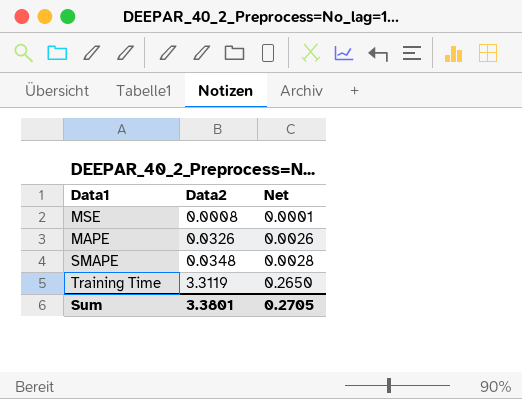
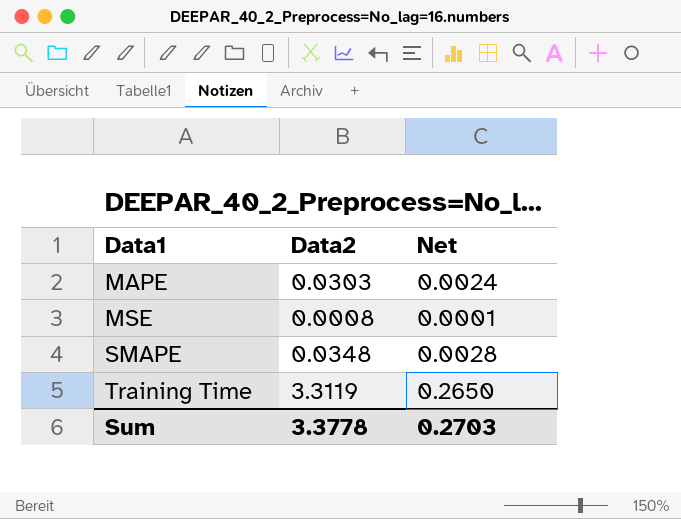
row order: Data2 ascending -> Data1 ascending
MAPE | Data2: 0.0326 -> 0.0303
MAPE | Net: 0.0026 -> 0.0024
Sum | Data2: 3.3801 -> 3.3778
Sum | Net: 0.2705 -> 0.2703

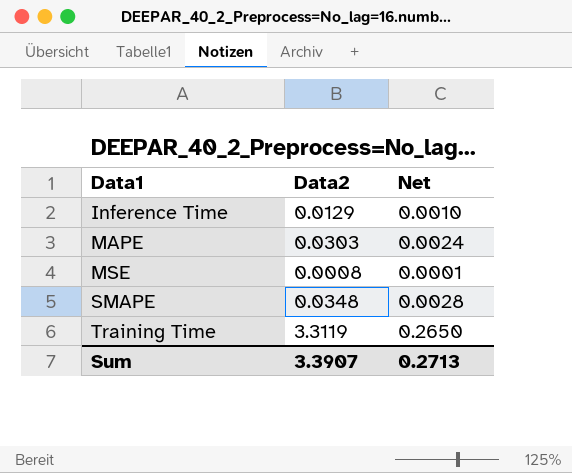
row Inference Time: none -> 0.0129 | 0.0010
Sum | Data2: 3.3778 -> 3.3907
Sum | Net: 0.2703 -> 0.2713

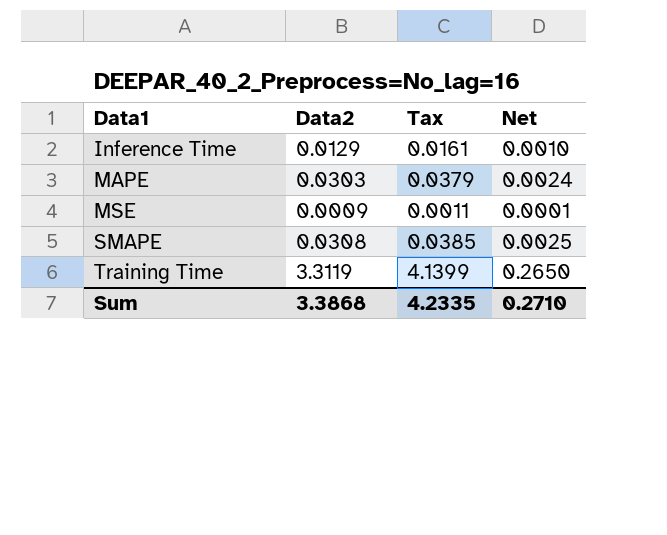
column Tax | formula: none -> [Data2] * 1.25
MSE | Data2: 0.0008 -> 0.0009
SMAPE | Data2: 0.0348 -> 0.0308
SMAPE | Net: 0.0028 -> 0.0025
Sum | Data2: 3.3907 -> 3.3868
Sum | Net: 0.2713 -> 0.2710

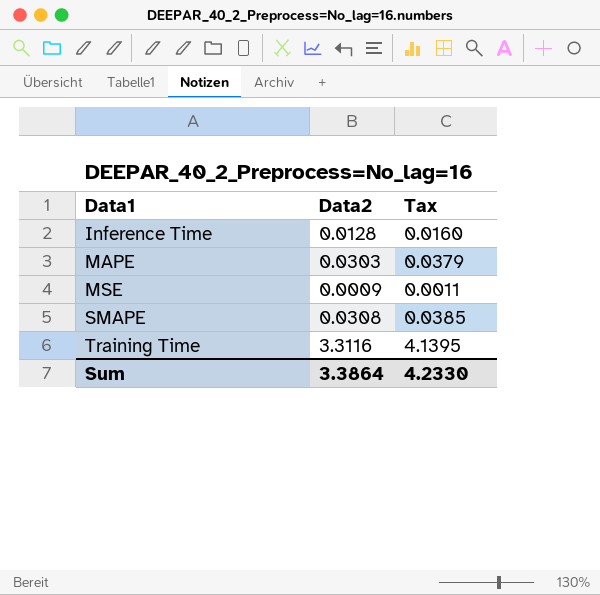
column Net | formula: [Data2] * 0.08 -> none
Inference Time | Data2: 0.0129 -> 0.0128
Inference Time | Tax: 0.0161 -> 0.0160
Training Time | Data2: 3.3119 -> 3.3116
Training Time | Tax: 4.1399 -> 4.1395
Sum | Data2: 3.3868 -> 3.3864
Sum | Tax: 4.2335 -> 4.2330

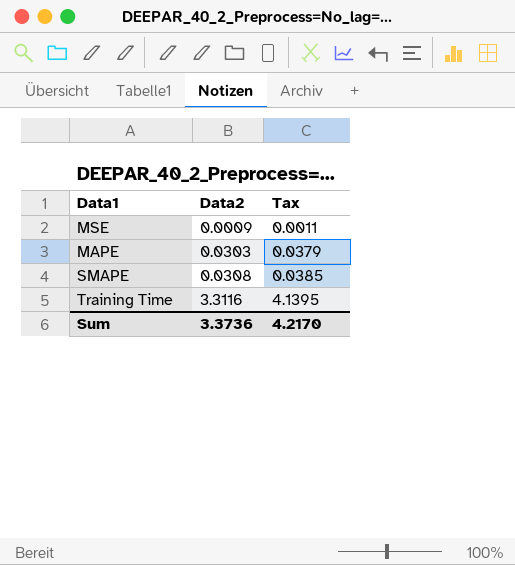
row order: Data1 ascending -> Data2 ascending
row Inference Time: 0.0128 | 0.0160 -> none
Sum | Data2: 3.3864 -> 3.3736
Sum | Tax: 4.2330 -> 4.2170

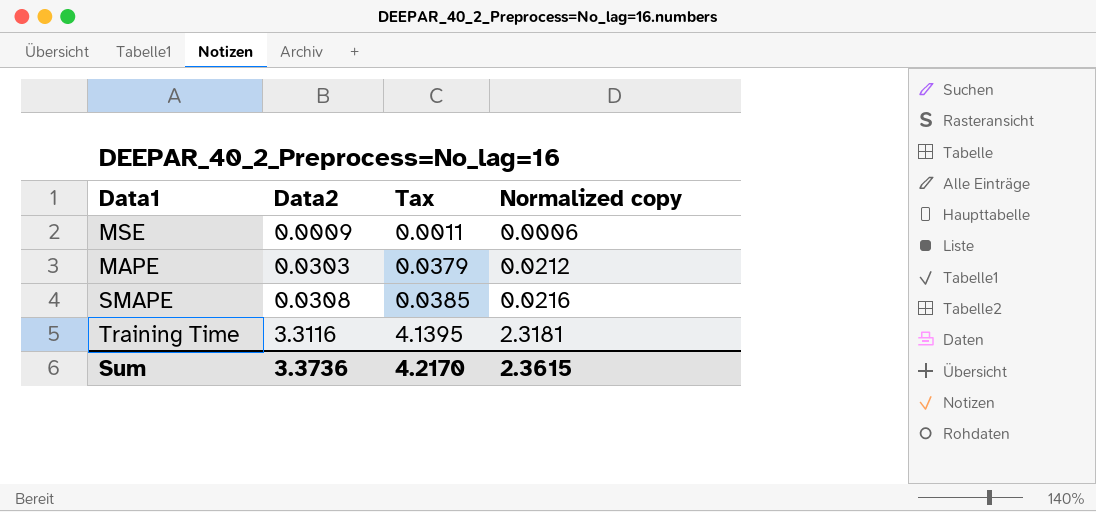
column Normalized copy | formula: none -> [Data2] * 0.7

